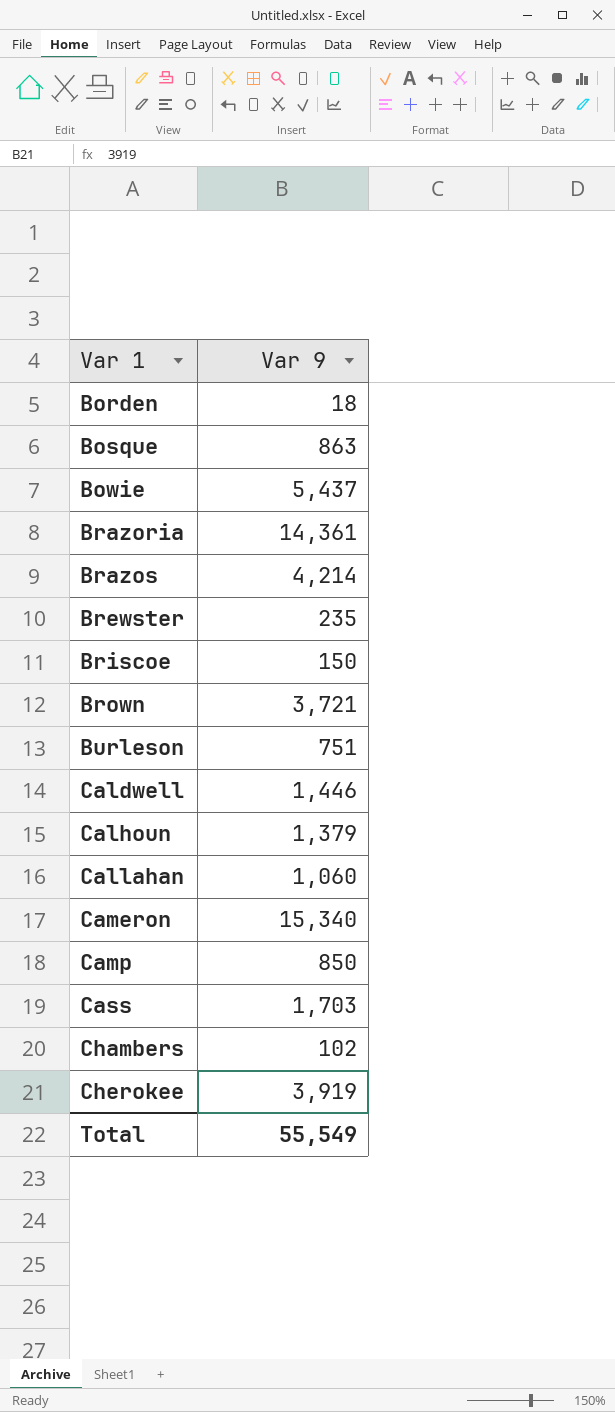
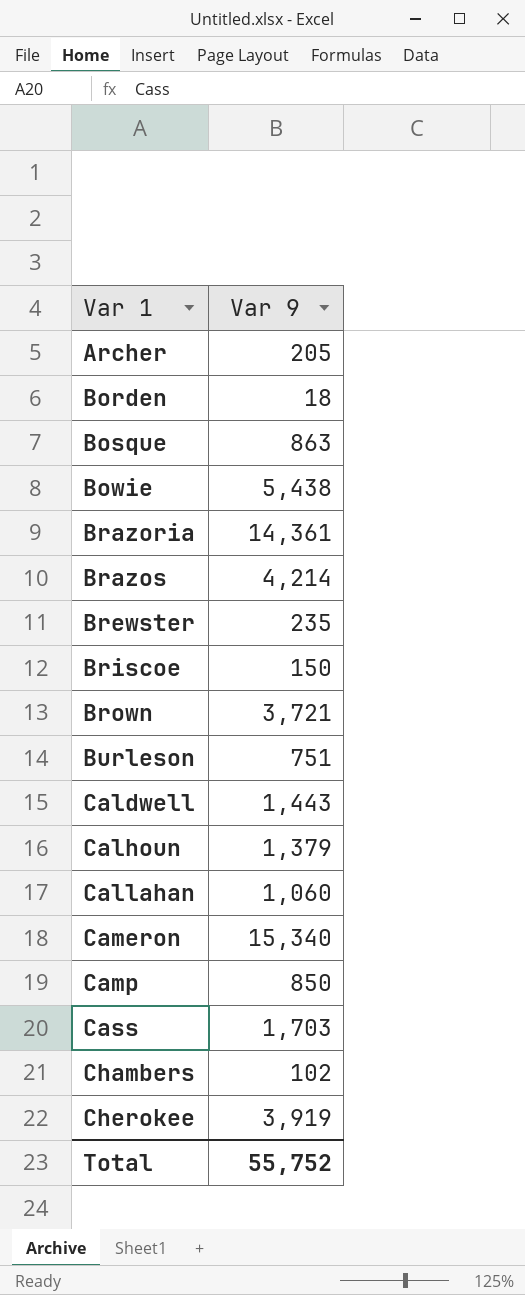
row Archer: none -> 205
Bowie | Var 9: 5,437 -> 5,438
Caldwell | Var 9: 1,446 -> 1,443
Total | Var 9: 55,549 -> 55,752

